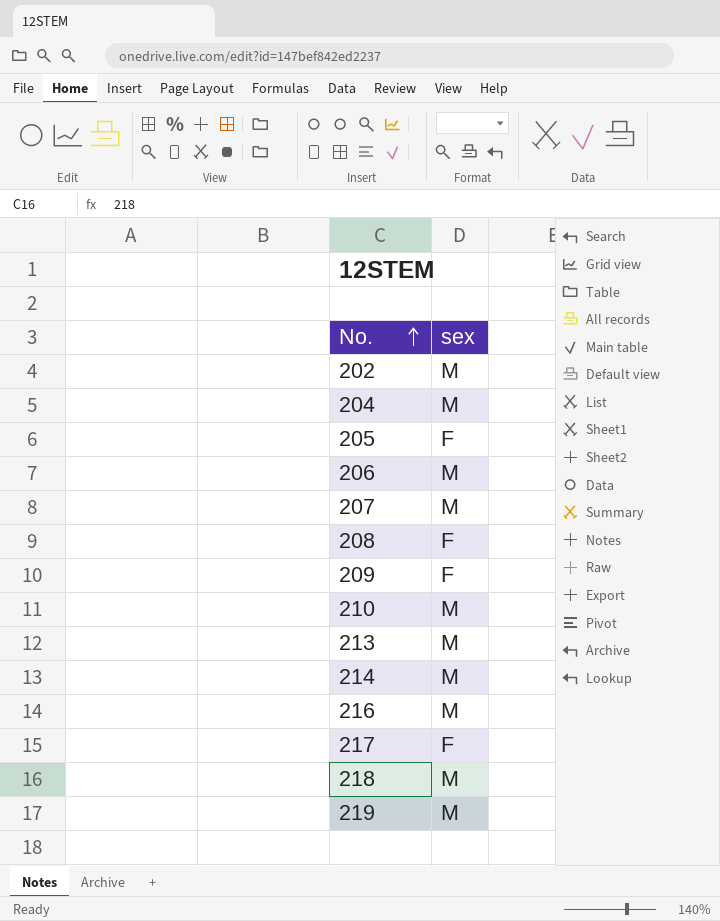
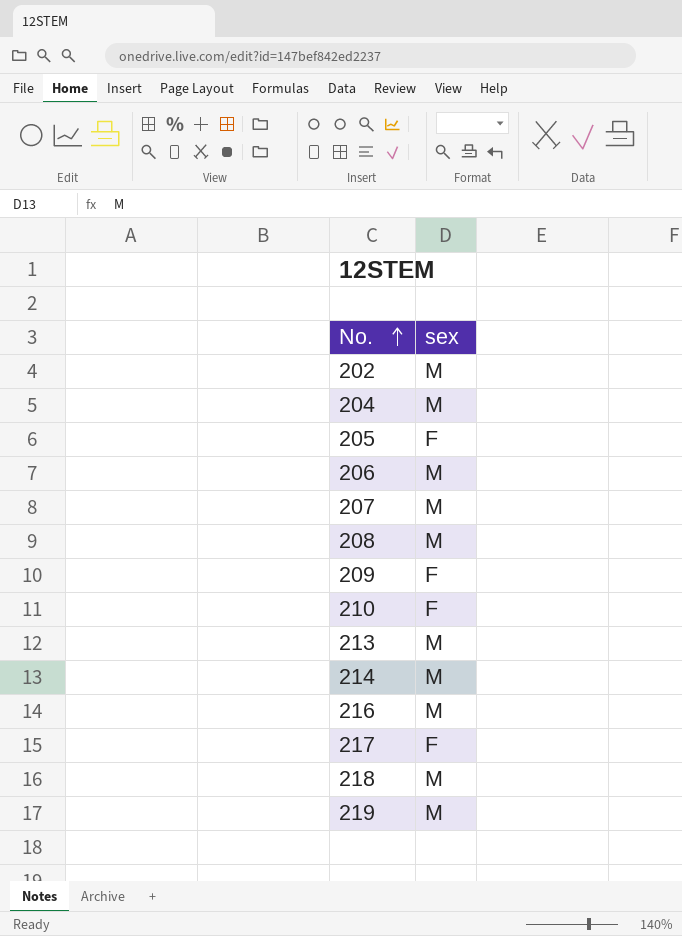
208 | sex: F -> M
210 | sex: M -> F

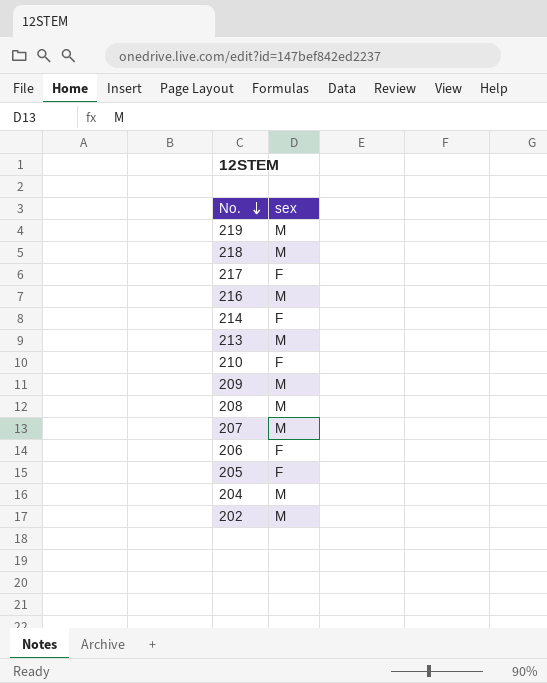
row order: No. ascending -> No. descending
214 | sex: M -> F
209 | sex: F -> M
206 | sex: M -> F

